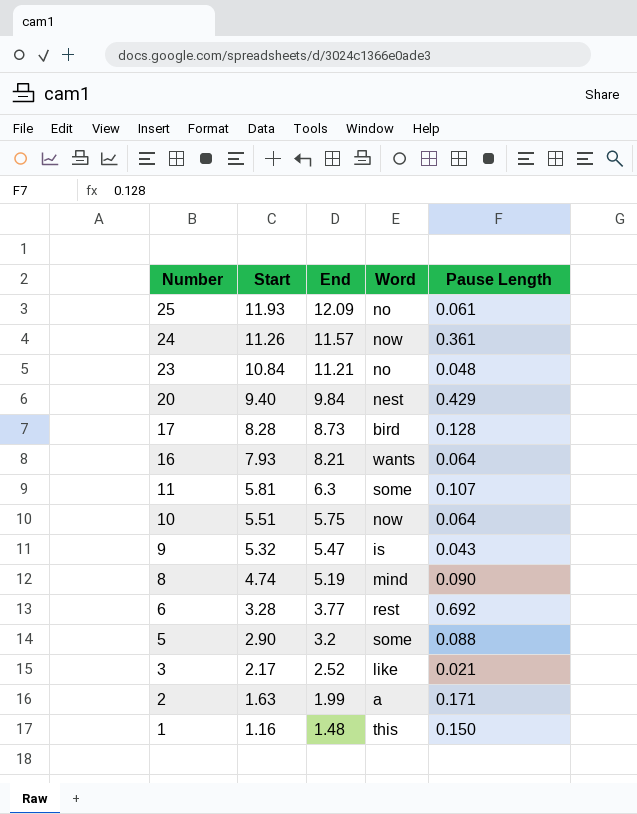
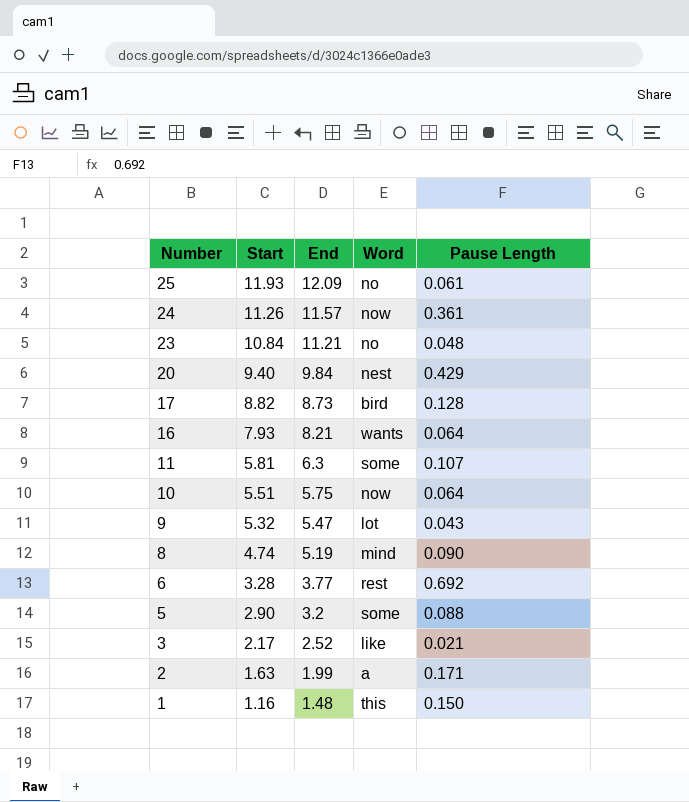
17 | Start: 8.28 -> 8.82
9 | Word: is -> lot

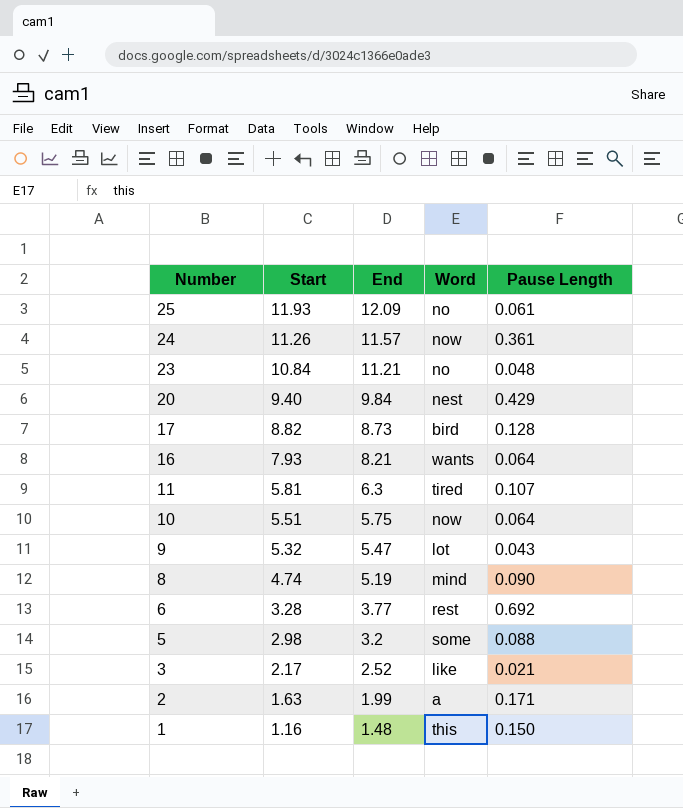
11 | Word: some -> tired
5 | Start: 2.90 -> 2.98

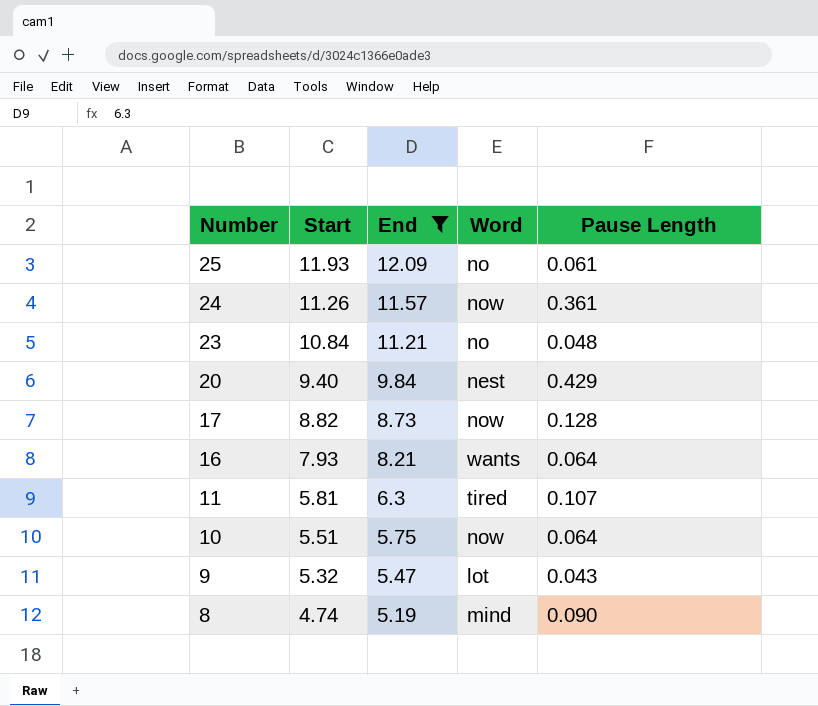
filter: none -> End >= 5.19
17 | Word: bird -> now

